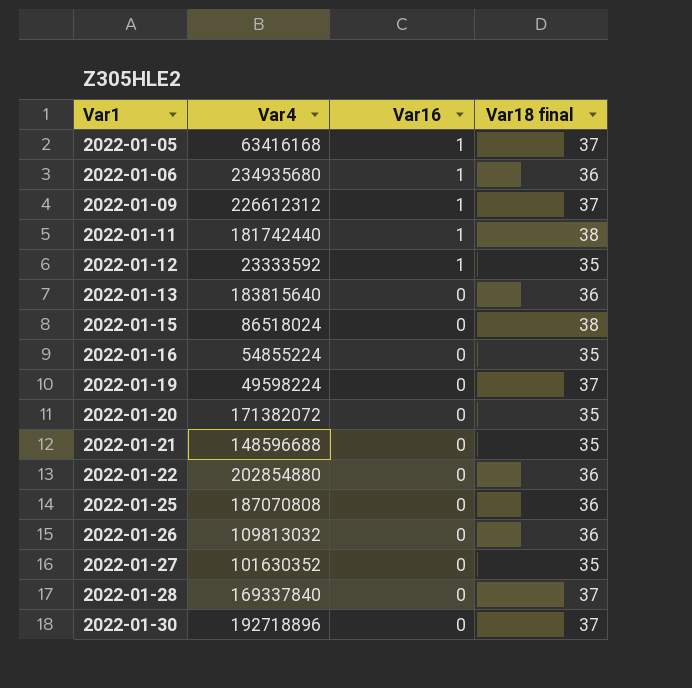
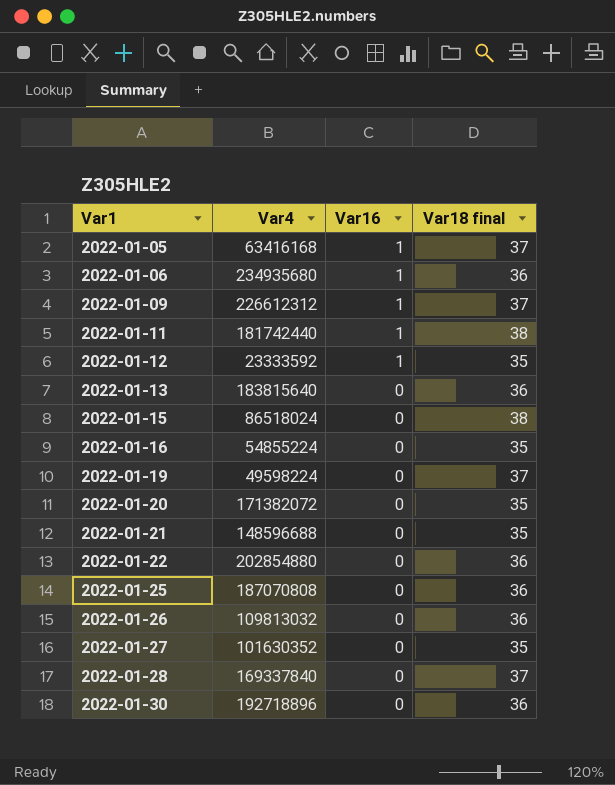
2022-01-30 | Var18 final: 37 -> 36

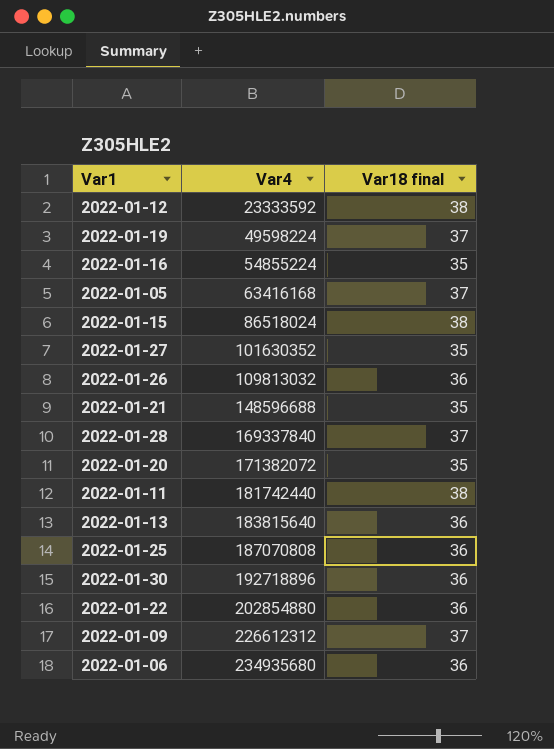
row order: Var1 ascending -> Var4 ascending
column Var16 | position: 3 -> none
2022-01-12 | Var18 final: 35 -> 38

